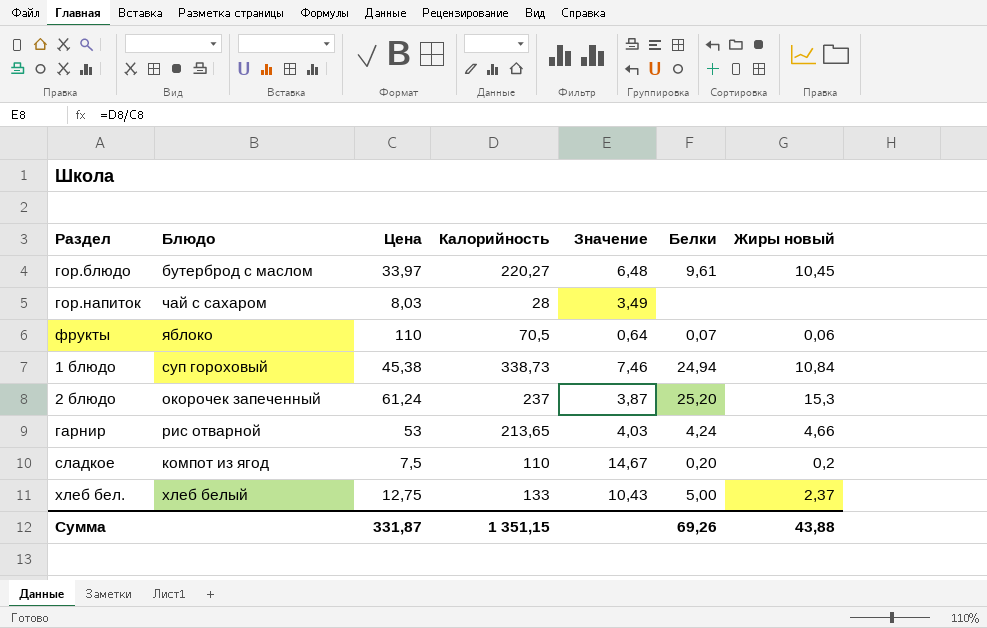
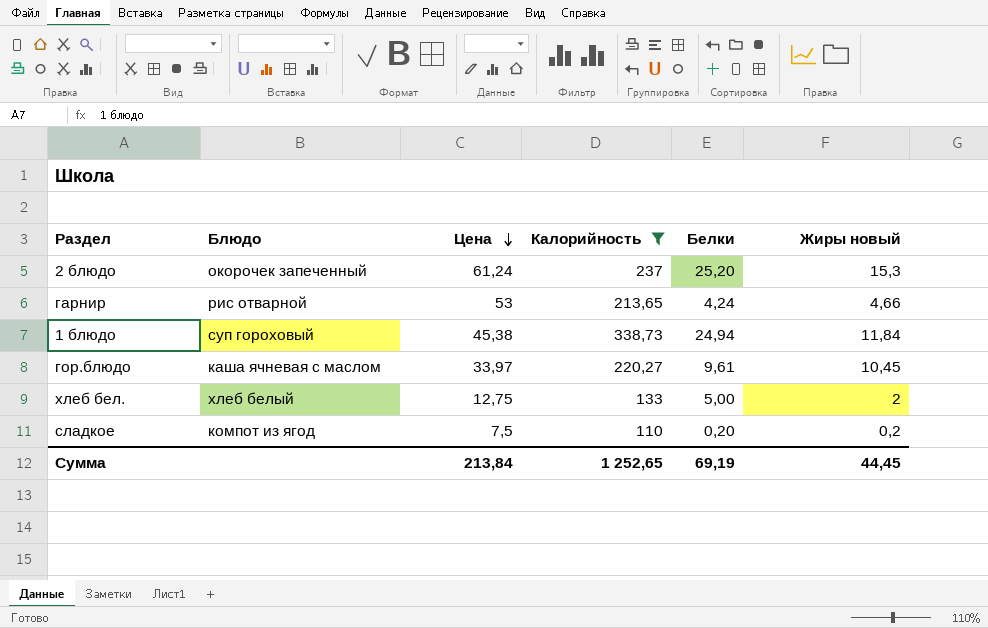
filter: none -> Калорийность >= 110
row order: none -> Цена descending
column Значение | formula: [Калорийность] / [Цена] -> none
1 блюдо | Жиры новый: 10,84 -> 11,84
гор.блюдо | Блюдо: бутерброд с маслом -> каша ячневая с маслом
хлеб бел. | Жиры новый: 2,37 -> 2
Сумма | Цена: 331,87 -> 213,84
Сумма | Калорийность: 1 351,15 -> 1 252,65
Сумма | Белки: 69,26 -> 69,19
Сумма | Жиры новый: 43,88 -> 44,45

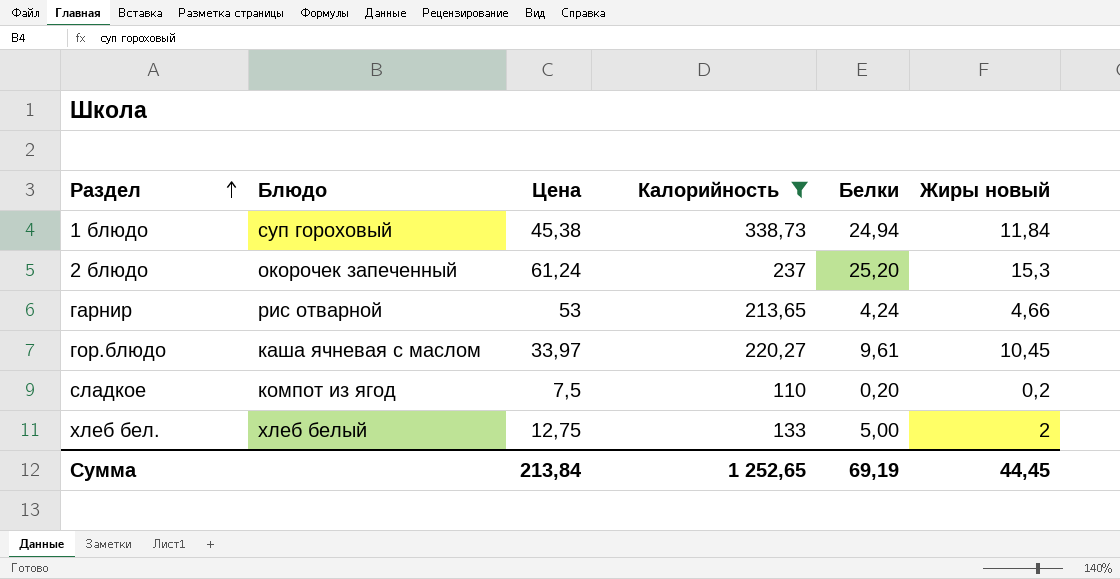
row order: Цена descending -> Раздел ascending

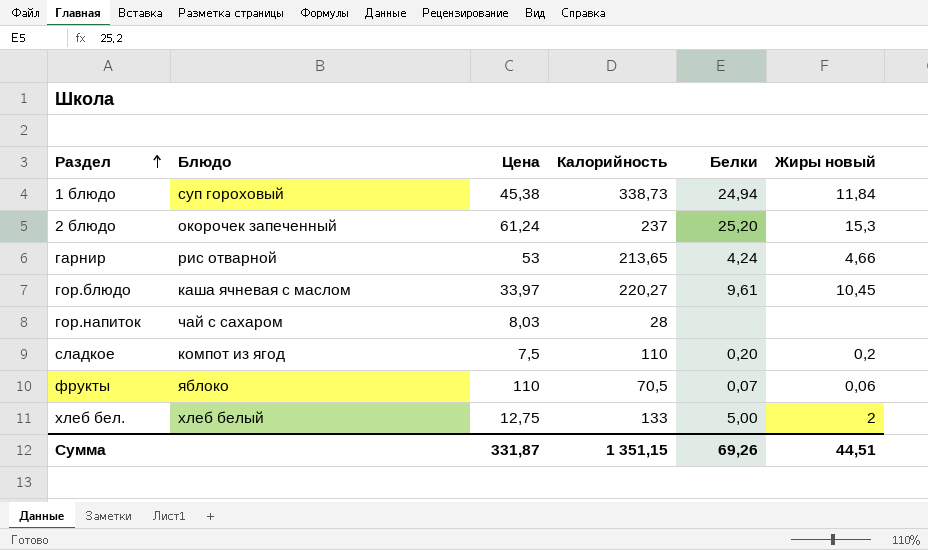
filter: Калорийность >= 110 -> none
Сумма | Цена: 213,84 -> 331,87
Сумма | Калорийность: 1 252,65 -> 1 351,15
Сумма | Белки: 69,19 -> 69,26
Сумма | Жиры новый: 44,45 -> 44,51

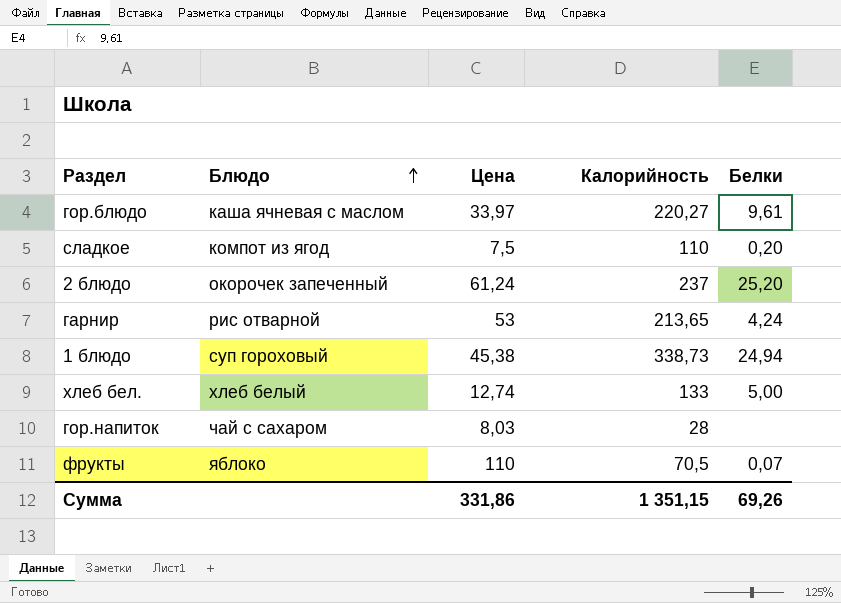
row order: Раздел ascending -> Блюдо ascending
column Жиры новый | position: 6 -> none
хлеб бел. | Цена: 12,75 -> 12,74
Сумма | Цена: 331,87 -> 331,86

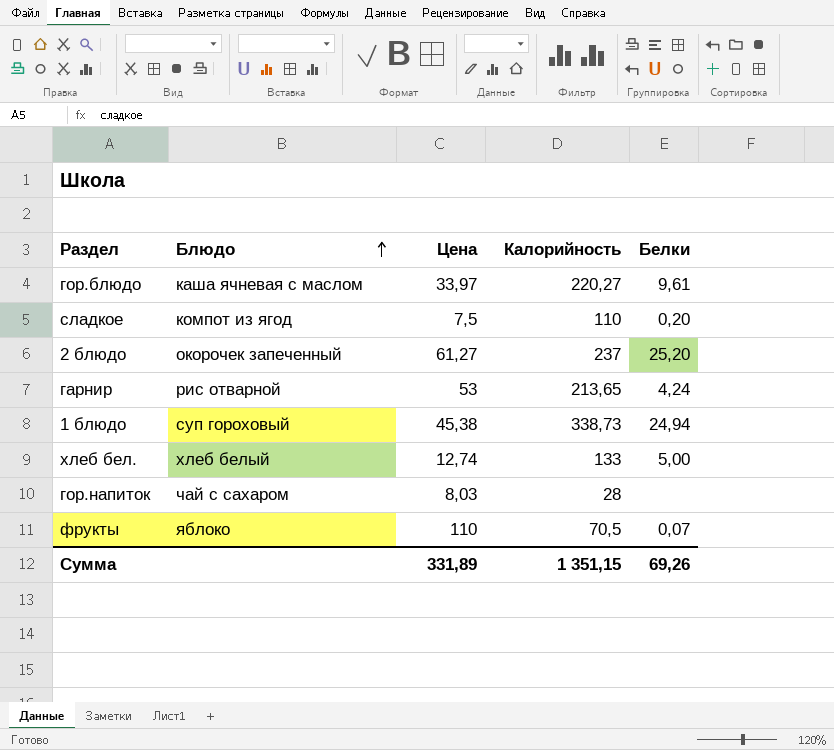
2 блюдо | Цена: 61,24 -> 61,27
Сумма | Цена: 331,86 -> 331,89

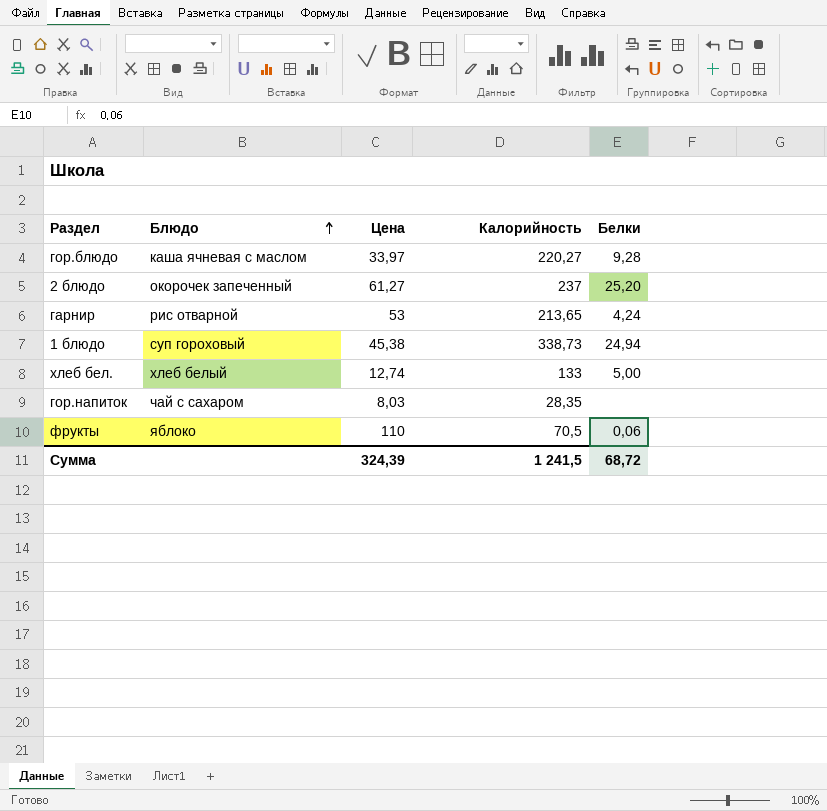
row сладкое: компот из ягод | 7,5 | 110 | 0,20 -> none
гор.блюдо | Белки: 9,61 -> 9,28
гор.напиток | Калорийность: 28 -> 28,35
фрукты | Белки: 0,07 -> 0,06
Сумма | Цена: 331,89 -> 324,39
Сумма | Калорийность: 1 351,15 -> 1 241,5
Сумма | Белки: 69,26 -> 68,72

